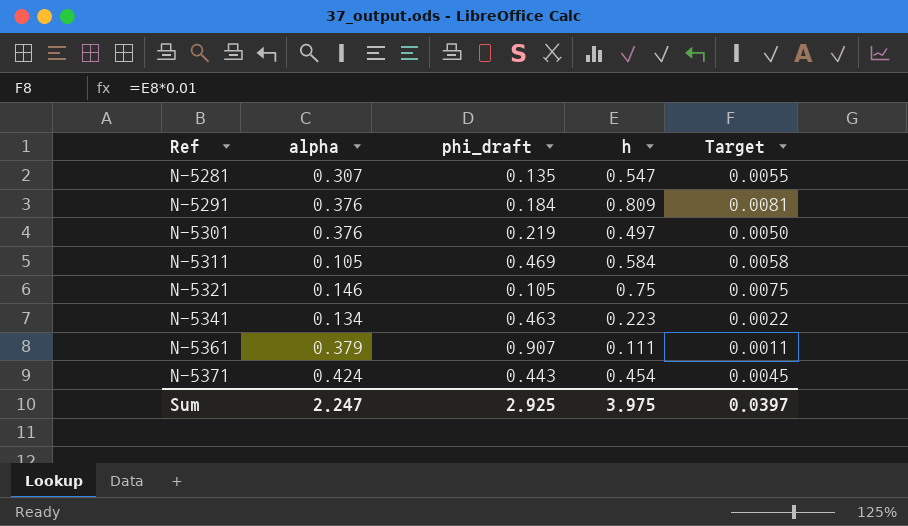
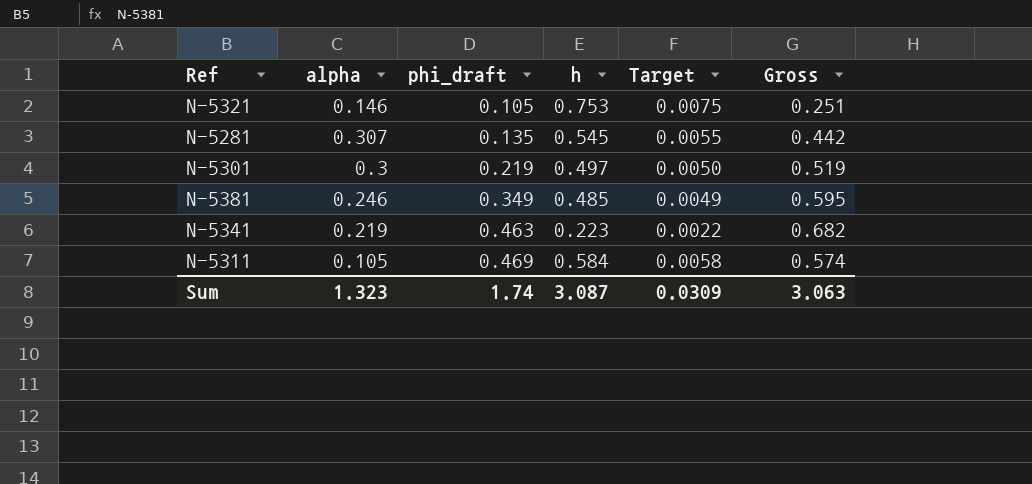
row order: Ref ascending -> phi_draft ascending
column Gross | formula: none -> [alpha] + [phi_draft]
row N-5291: 0.376 | 0.184 | 0.809 | 0.0081 -> none
row N-5361: 0.379 | 0.907 | 0.111 | 0.0011 -> none
row N-5371: 0.424 | 0.443 | 0.454 | 0.0045 -> none
N-5321 | h: 0.75 -> 0.753
N-5281 | h: 0.547 -> 0.545
N-5301 | alpha: 0.376 -> 0.3
row N-5381: none -> 0.246 | 0.349 | 0.485 | 0.0049 | 0.595
N-5341 | alpha: 0.134 -> 0.219
Sum | alpha: 2.247 -> 1.323
Sum | phi_draft: 2.925 -> 1.74
Sum | h: 3.975 -> 3.087
Sum | Target: 0.0397 -> 0.0309

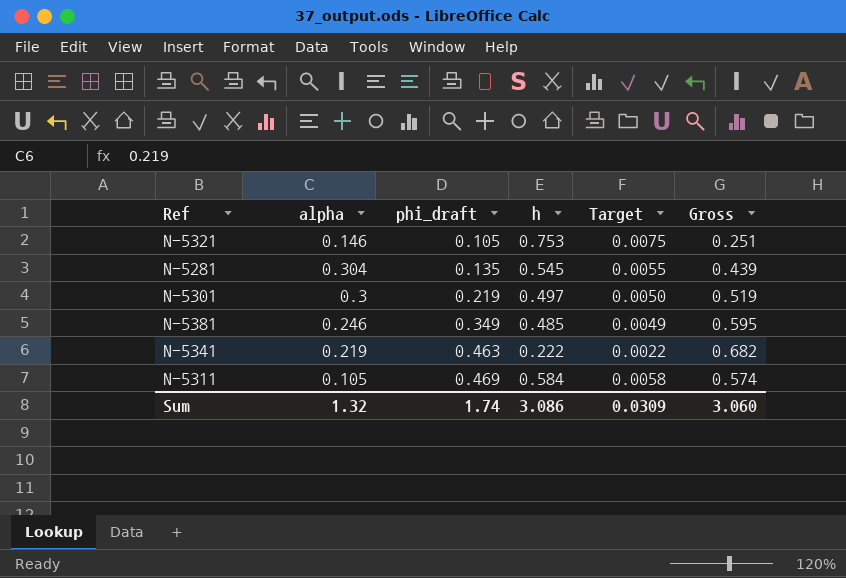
N-5281 | alpha: 0.307 -> 0.304
N-5281 | Gross: 0.442 -> 0.439
N-5341 | h: 0.223 -> 0.222
Sum | alpha: 1.323 -> 1.32
Sum | h: 3.087 -> 3.086
Sum | Gross: 3.063 -> 3.060

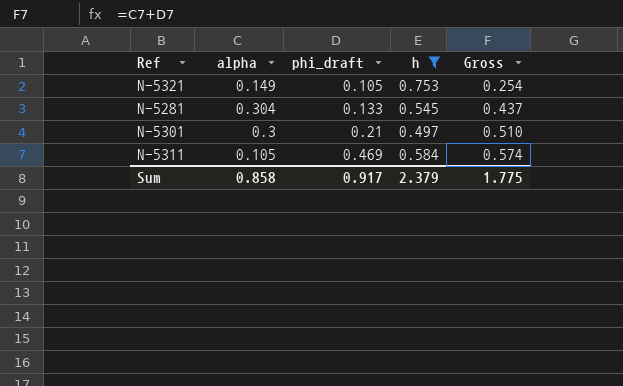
filter: none -> h >= 0.497
column Target | formula: [h] * 0.01 -> none
N-5321 | alpha: 0.146 -> 0.149
N-5321 | Gross: 0.251 -> 0.254
N-5281 | phi_draft: 0.135 -> 0.133
N-5281 | Gross: 0.439 -> 0.437
N-5301 | phi_draft: 0.219 -> 0.21
N-5301 | Gross: 0.519 -> 0.510
Sum | alpha: 1.32 -> 0.858
Sum | phi_draft: 1.74 -> 0.917
Sum | h: 3.086 -> 2.379
Sum | Gross: 3.060 -> 1.775

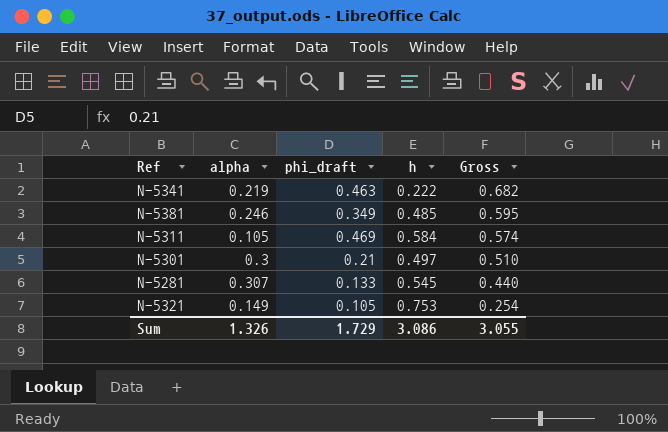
filter: h >= 0.497 -> none
row order: phi_draft ascending -> Gross descending
N-5281 | alpha: 0.304 -> 0.307
N-5281 | Gross: 0.437 -> 0.440
Sum | alpha: 0.858 -> 1.326
Sum | phi_draft: 0.917 -> 1.729
Sum | h: 2.379 -> 3.086
Sum | Gross: 1.775 -> 3.055

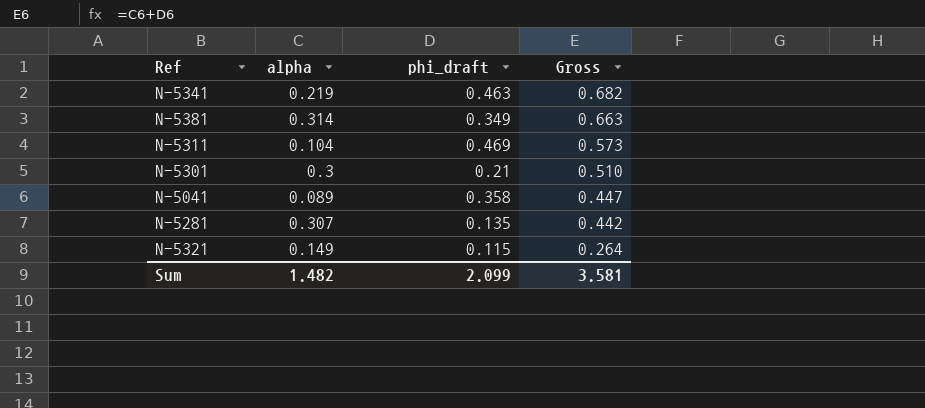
column h | position: 4 -> none
N-5381 | alpha: 0.246 -> 0.314
N-5381 | Gross: 0.595 -> 0.663
N-5311 | alpha: 0.105 -> 0.104
N-5311 | Gross: 0.574 -> 0.573
row N-5041: none -> 0.089 | 0.358 | 0.447
N-5281 | phi_draft: 0.133 -> 0.135
N-5281 | Gross: 0.440 -> 0.442
N-5321 | phi_draft: 0.105 -> 0.115
N-5321 | Gross: 0.254 -> 0.264
Sum | alpha: 1.326 -> 1.482
Sum | phi_draft: 1.729 -> 2.099
Sum | Gross: 3.055 -> 3.581

